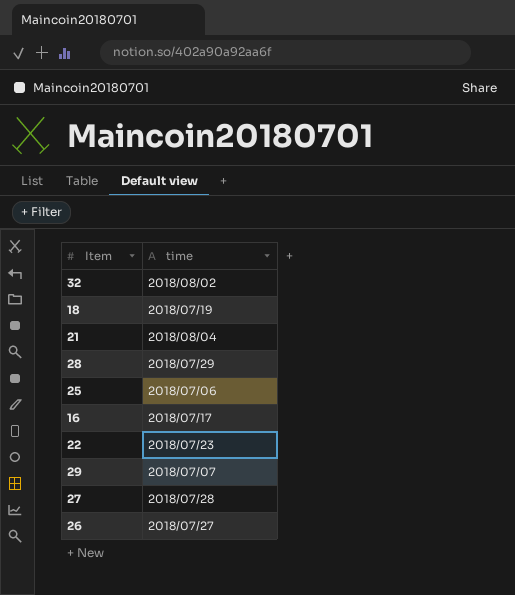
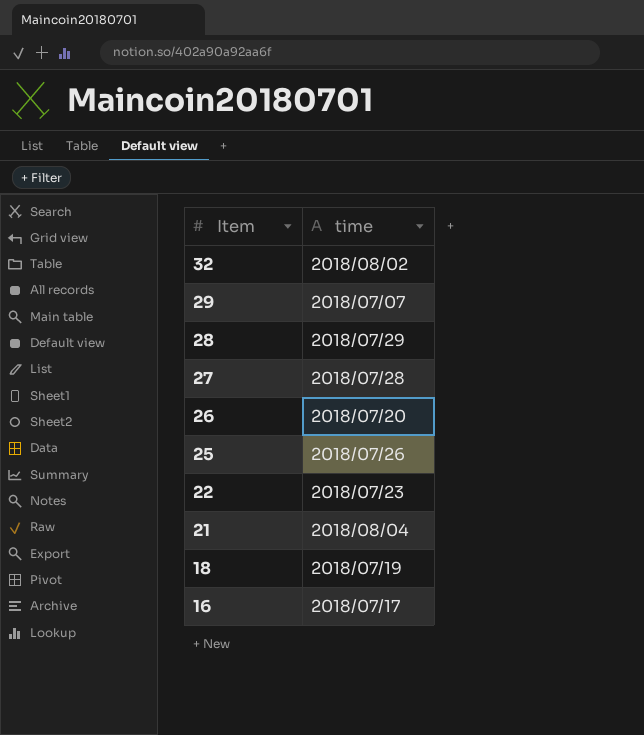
row order: none -> Item descending
26 | time: 2018/07/27 -> 2018/07/20
25 | time: 2018/07/06 -> 2018/07/26

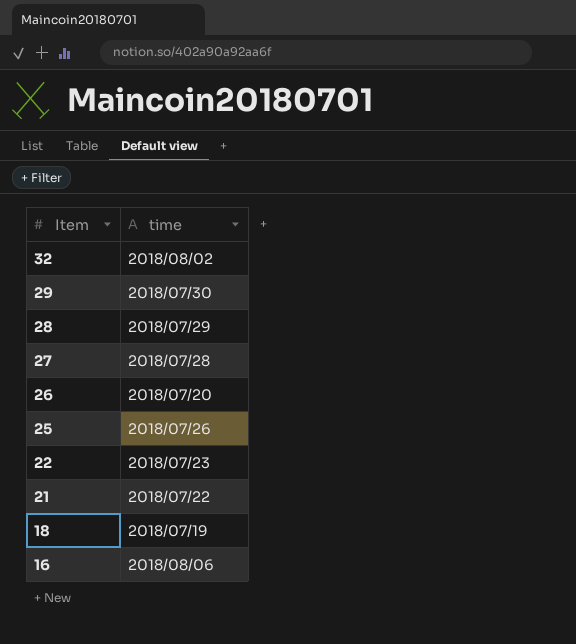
29 | time: 2018/07/07 -> 2018/07/30
21 | time: 2018/08/04 -> 2018/07/22
16 | time: 2018/07/17 -> 2018/08/06

